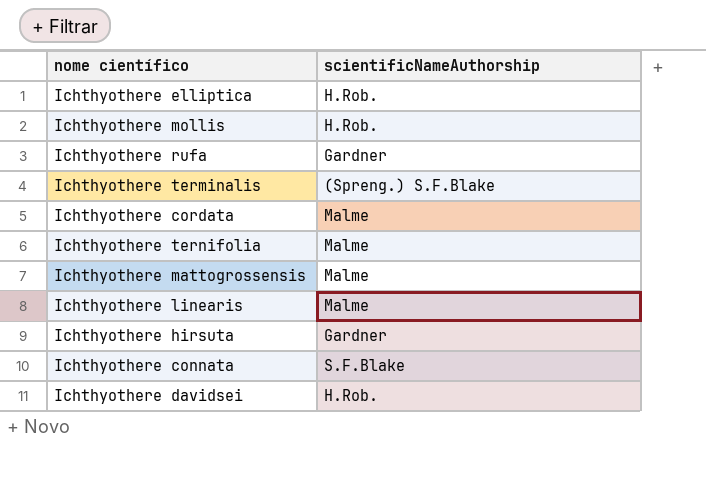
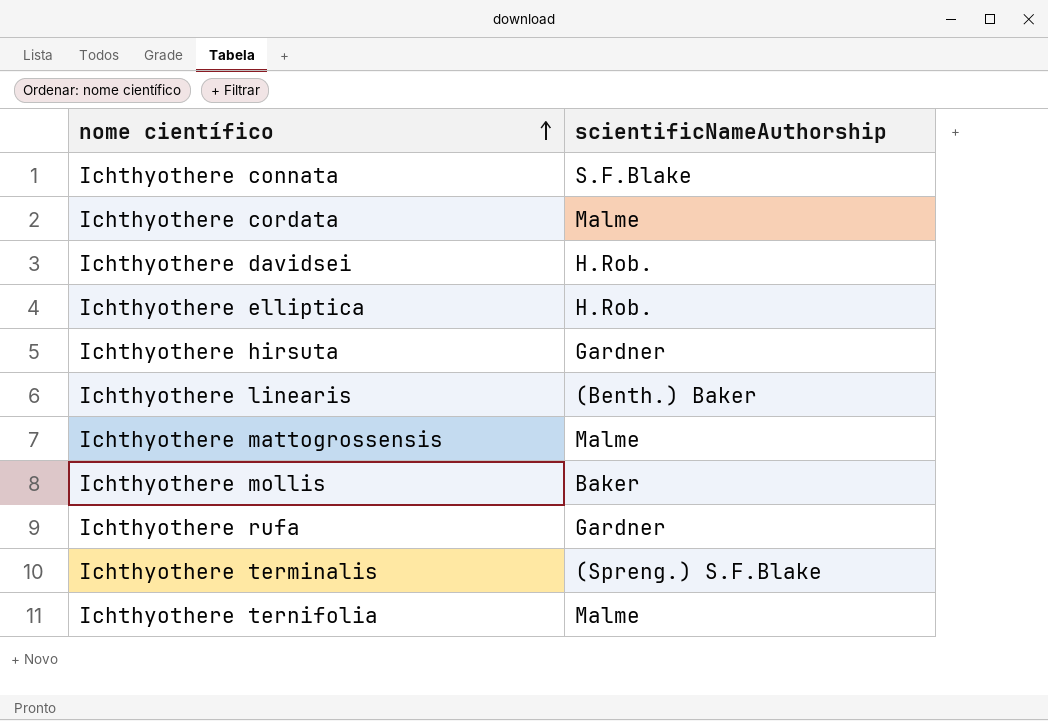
row order: none -> nome científico ascending
Ichthyothere linearis | scientificNameAuthorship: Malme -> (Benth.) Baker
Ichthyothere mollis | scientificNameAuthorship: H.Rob. -> Baker

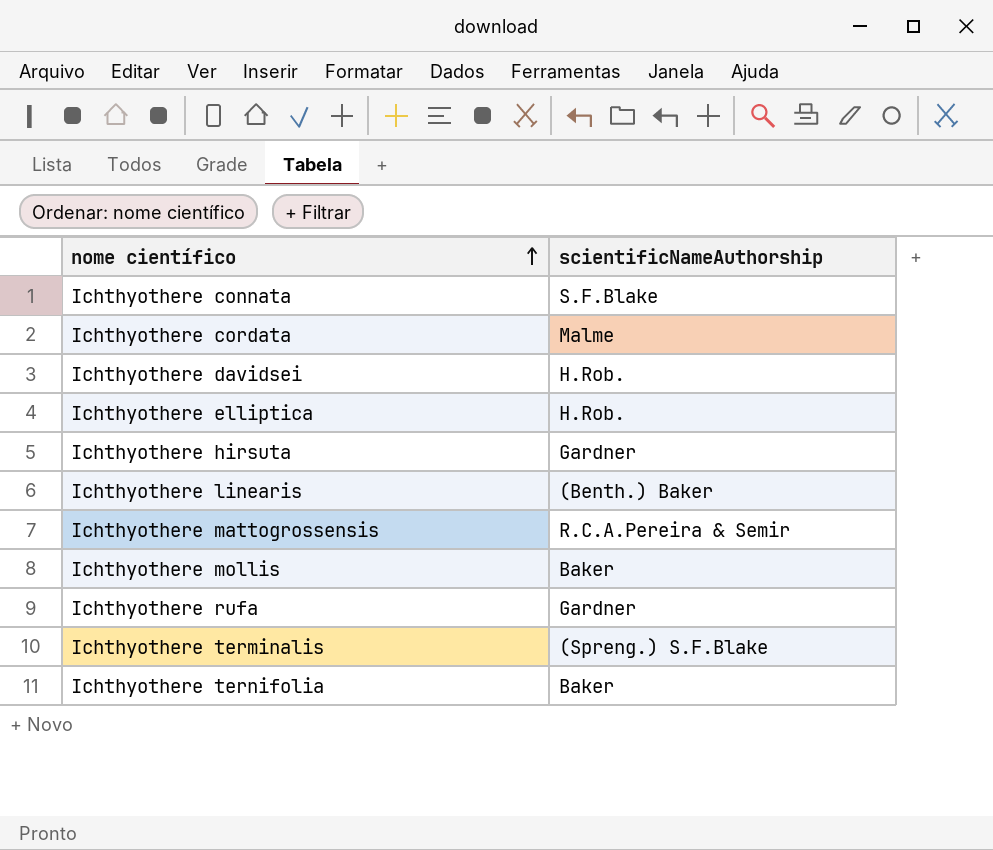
Ichthyothere mattogrossensis | scientificNameAuthorship: Malme -> R.C.A.Pereira & Semir
Ichthyothere ternifolia | scientificNameAuthorship: Malme -> Baker

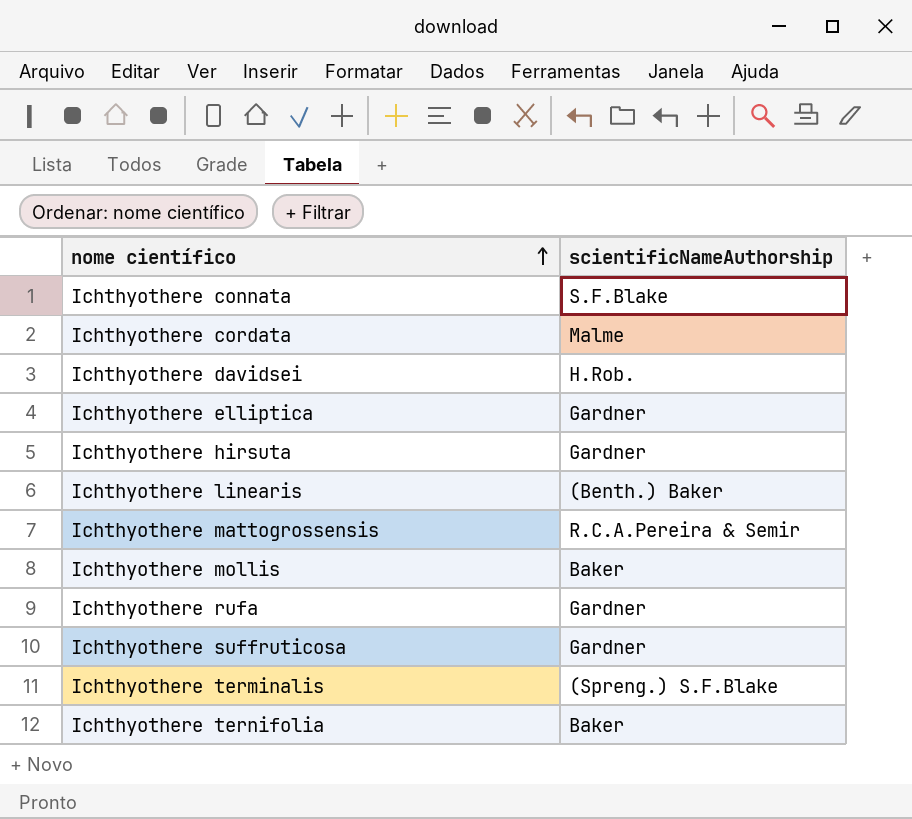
Ichthyothere elliptica | scientificNameAuthorship: H.Rob. -> Gardner
row Ichthyothere suffruticosa: none -> Gardner

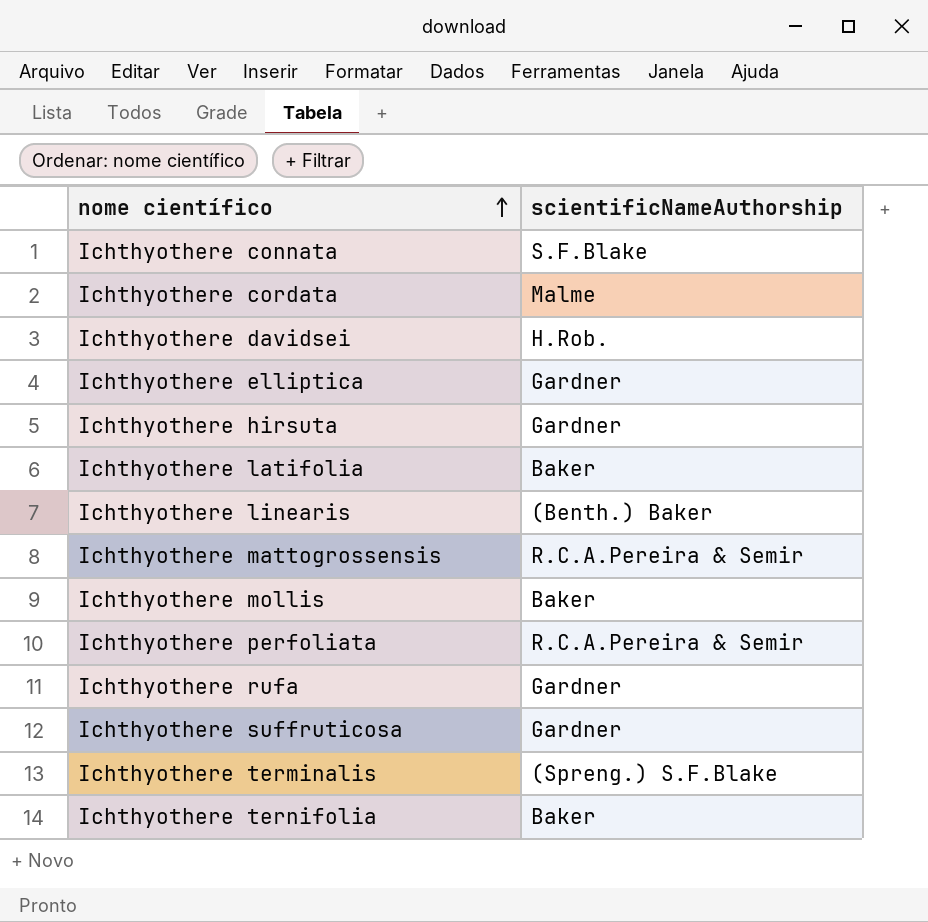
row Ichthyothere latifolia: none -> Baker
row Ichthyothere perfoliata: none -> R.C.A.Pereira & Semir

